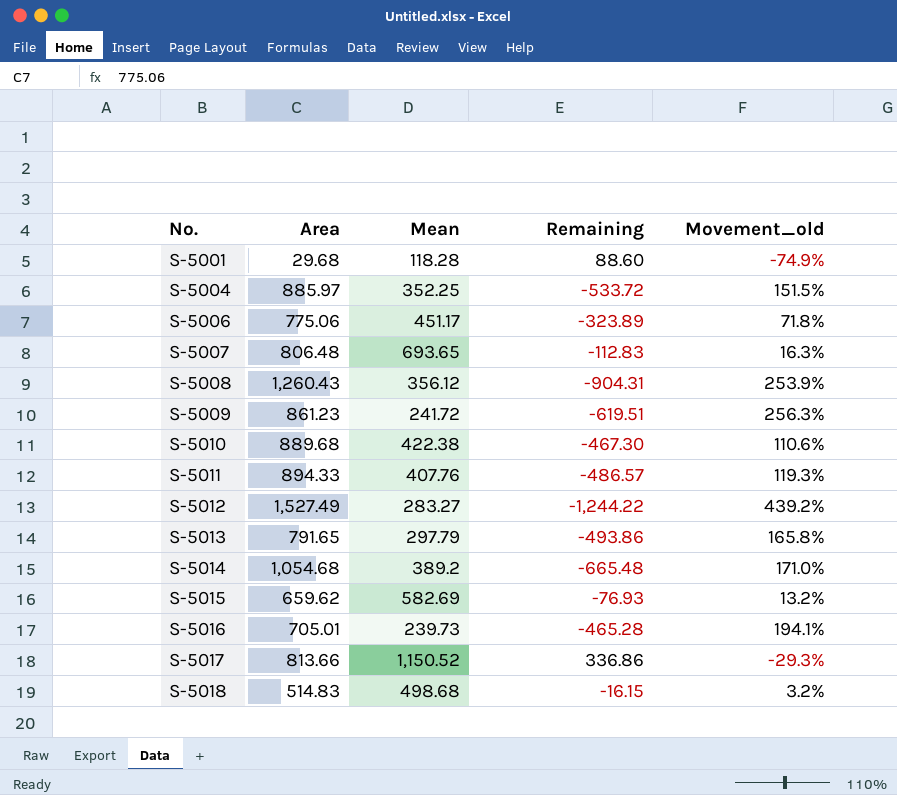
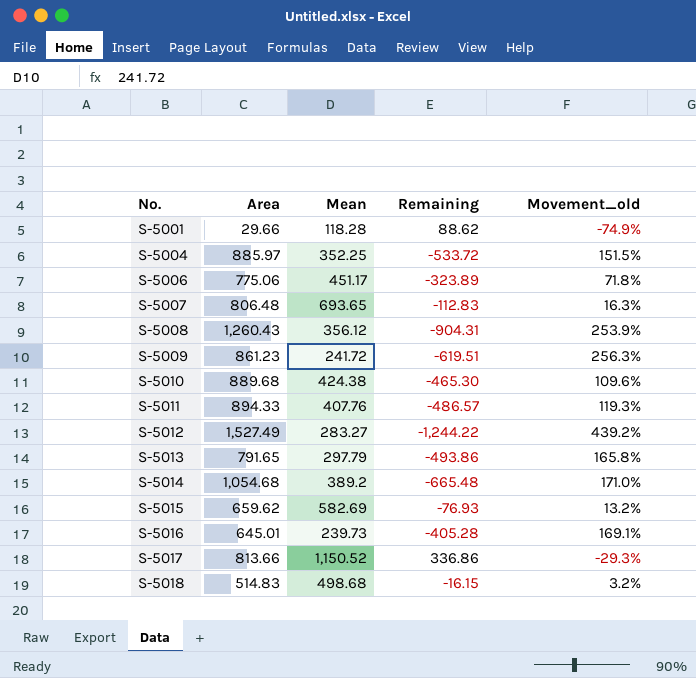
S-5001 | Area: 29.68 -> 29.66
S-5001 | Remaining: 88.60 -> 88.62
S-5010 | Mean: 422.38 -> 424.38
S-5010 | Remaining: -467.30 -> -465.30
S-5010 | Movement_old: 110.6% -> 109.6%
S-5016 | Area: 705.01 -> 645.01
S-5016 | Remaining: -465.28 -> -405.28
S-5016 | Movement_old: 194.1% -> 169.1%

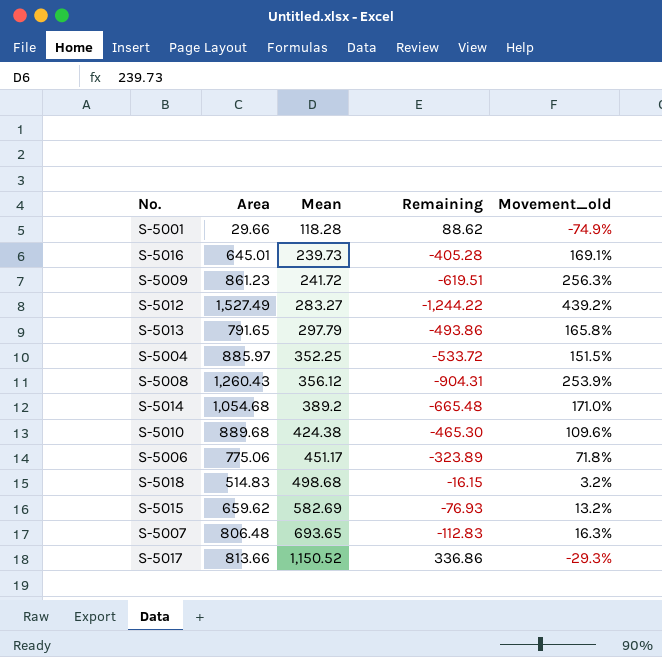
row order: No. ascending -> Mean ascending
row S-5011: 894.33 | 407.76 | -486.57 | 119.3% -> none

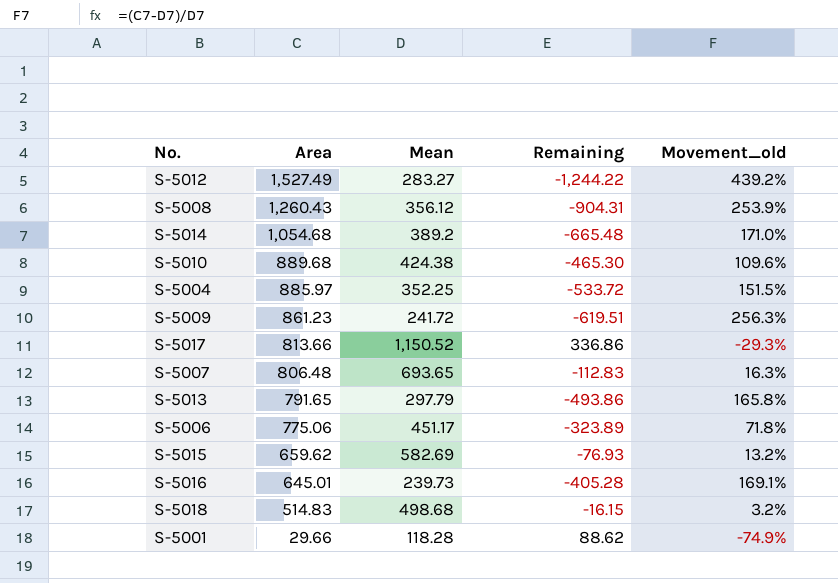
row order: Mean ascending -> Area descending

